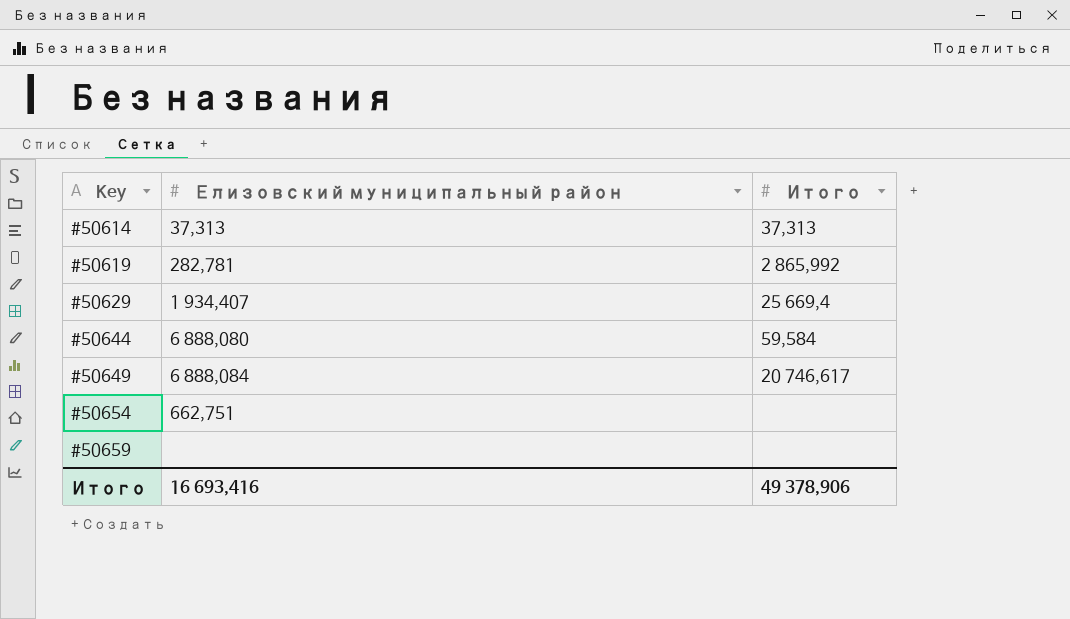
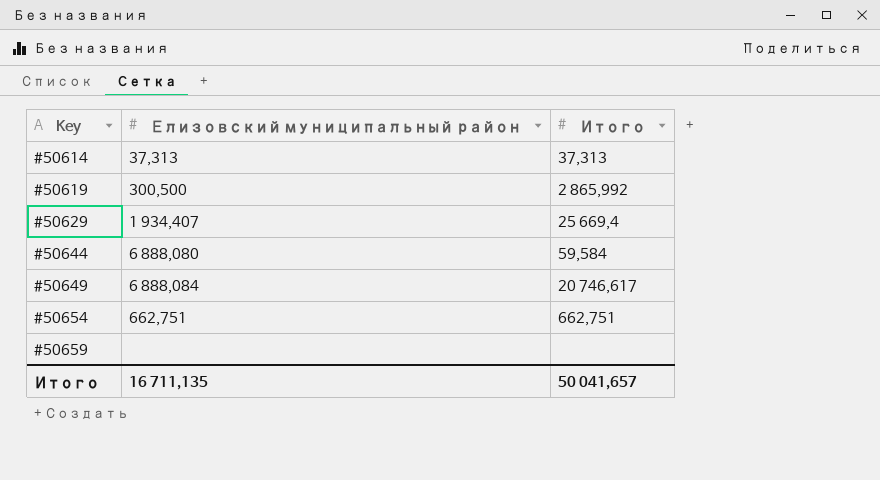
#50619 | Елизовский муниципальный район: 282,781 -> 300,500
#50654 | Итого: none -> 662,751
Итого | Елизовский муниципальный район: 16 693,416 -> 16 711,135
Итого | Итого: 49 378,906 -> 50 041,657

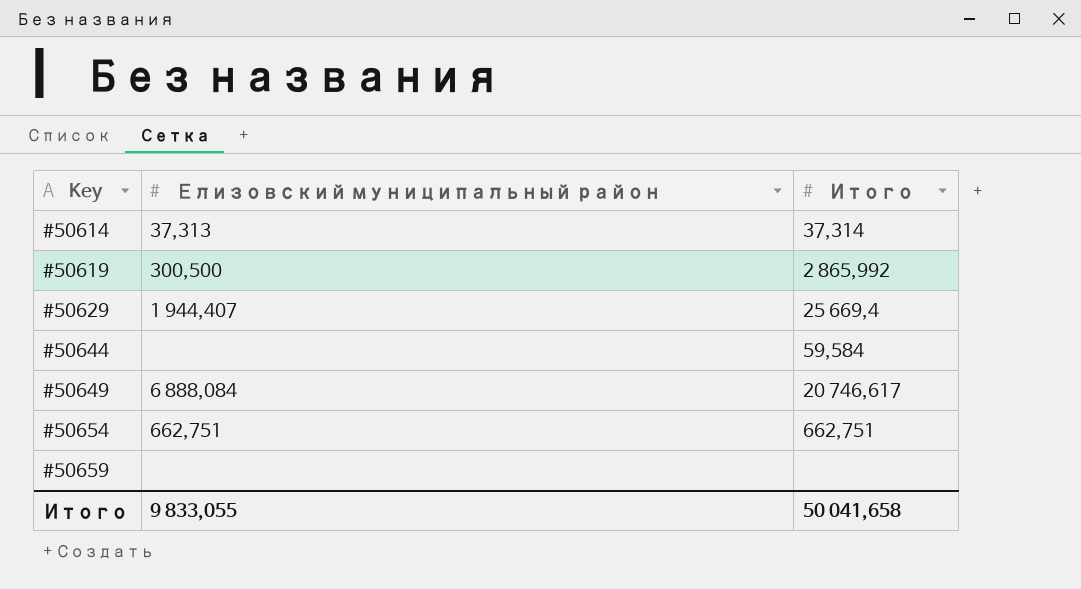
#50614 | Итого: 37,313 -> 37,314
#50629 | Елизовский муниципальный район: 1 934,407 -> 1 944,407
#50644 | Елизовский муниципальный район: 6 888,080 -> none
Итого | Елизовский муниципальный район: 16 711,135 -> 9 833,055
Итого | Итого: 50 041,657 -> 50 041,658

